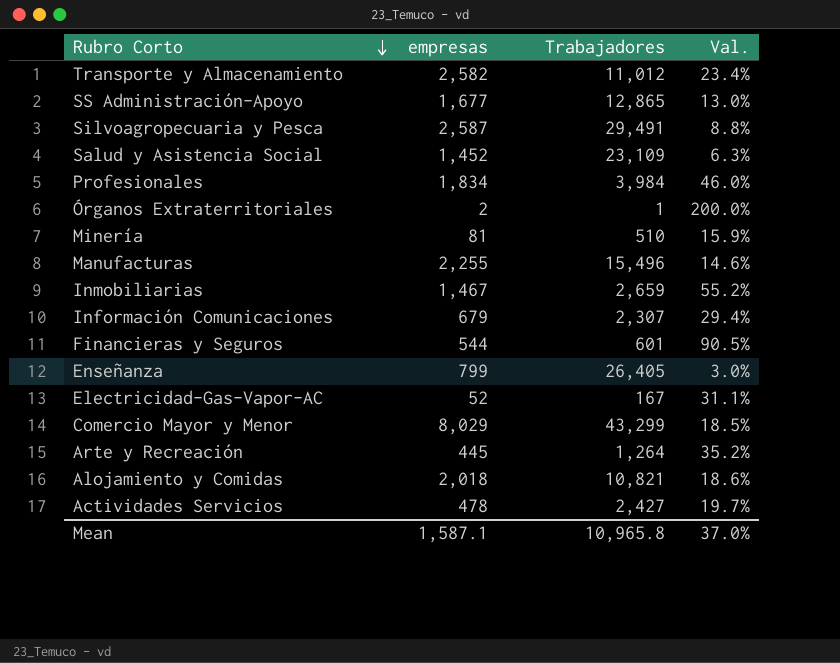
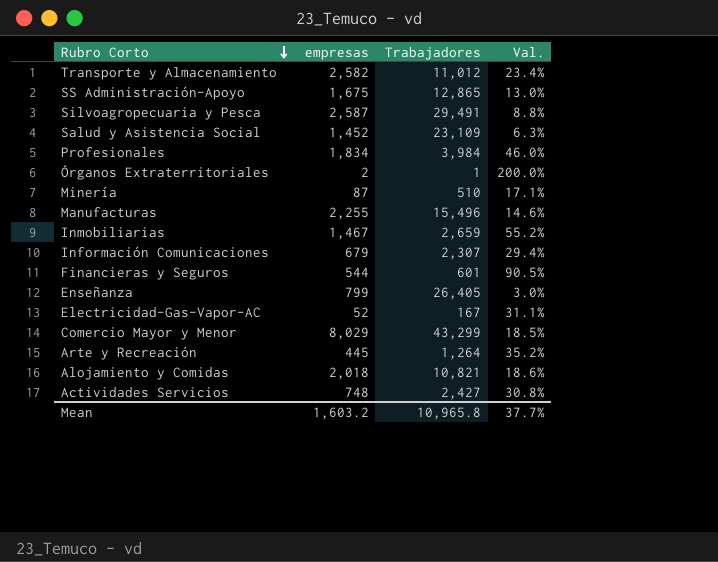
SS Administración-Apoyo | empresas: 1,677 -> 1,675
Minería | empresas: 81 -> 87
Minería | Val.: 15.9% -> 17.1%
Actividades Servicios | empresas: 478 -> 748
Actividades Servicios | Val.: 19.7% -> 30.8%
Mean | empresas: 1,587.1 -> 1,603.2
Mean | Val.: 37.0% -> 37.7%

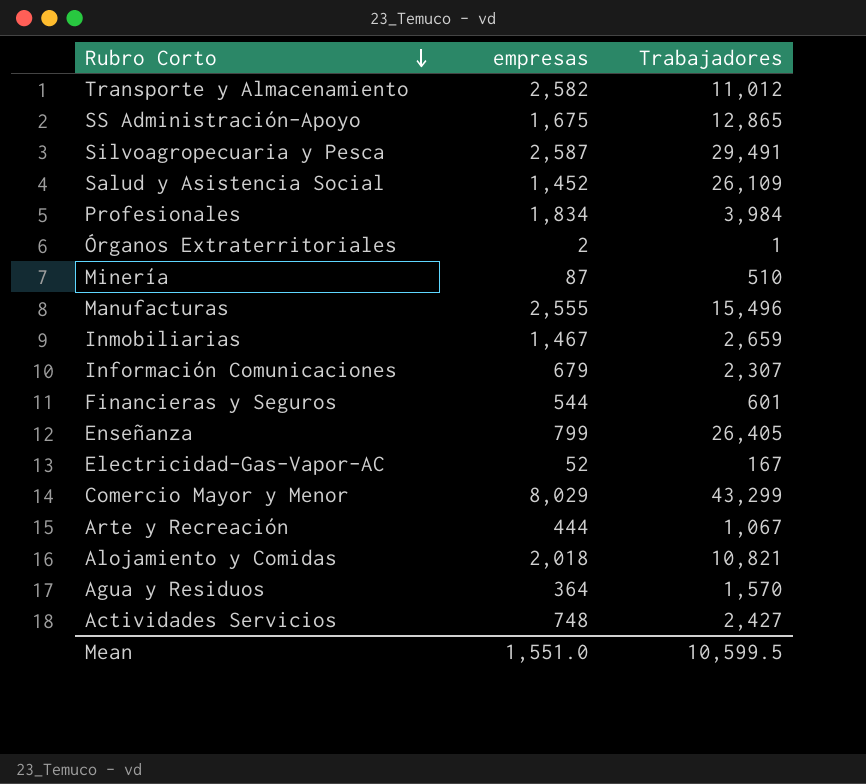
column Val. | formula: [empresas] / [Trabajadores] -> none
Salud y Asistencia Social | Trabajadores: 23,109 -> 26,109
Manufacturas | empresas: 2,255 -> 2,555
Arte y Recreación | empresas: 445 -> 444
Arte y Recreación | Trabajadores: 1,264 -> 1,067
row Agua y Residuos: none -> 364 | 1,570
Mean | empresas: 1,603.2 -> 1,551.0
Mean | Trabajadores: 10,965.8 -> 10,599.5

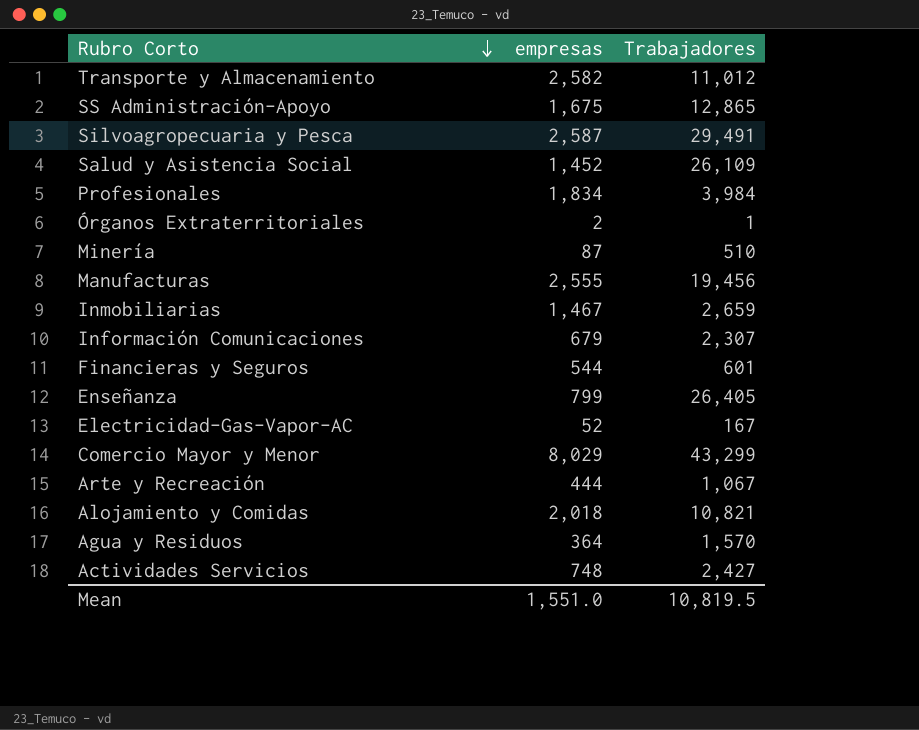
Manufacturas | Trabajadores: 15,496 -> 19,456
Mean | Trabajadores: 10,599.5 -> 10,819.5

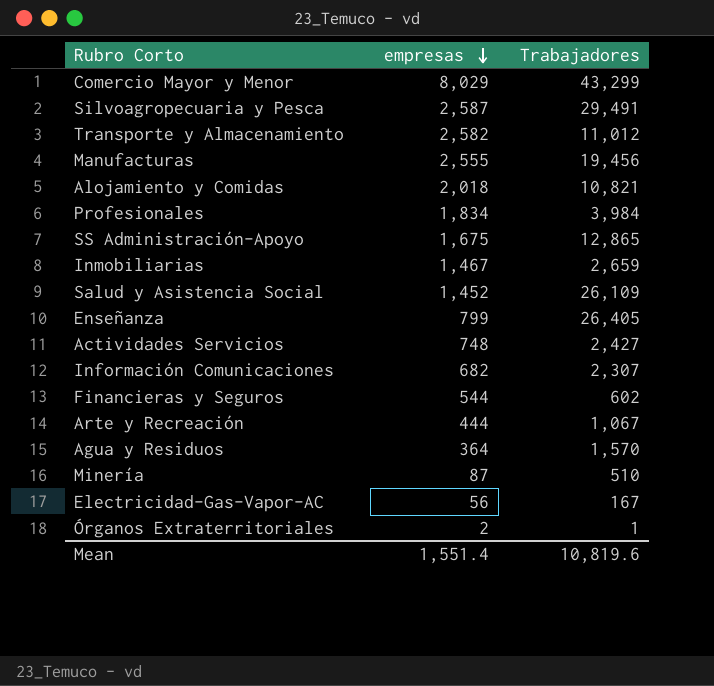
row order: Rubro Corto descending -> empresas descending
Información Comunicaciones | empresas: 679 -> 682
Financieras y Seguros | Trabajadores: 601 -> 602
Electricidad-Gas-Vapor-AC | empresas: 52 -> 56
Mean | empresas: 1,551.0 -> 1,551.4
Mean | Trabajadores: 10,819.5 -> 10,819.6

